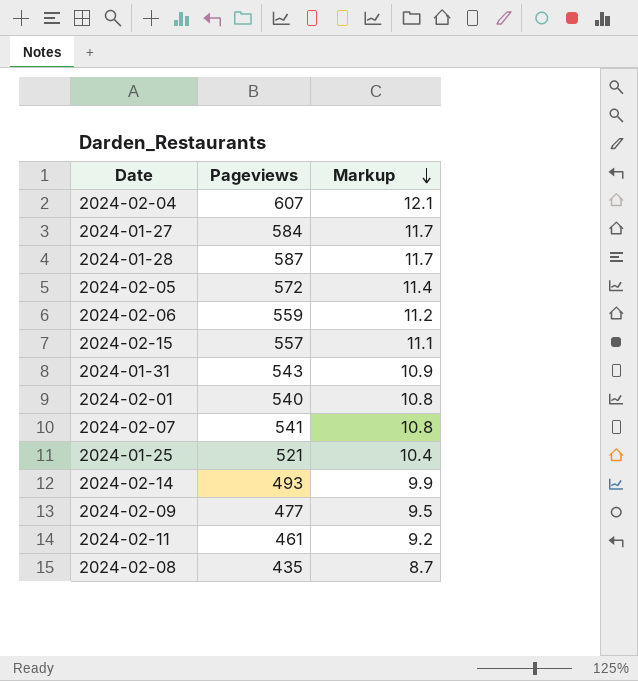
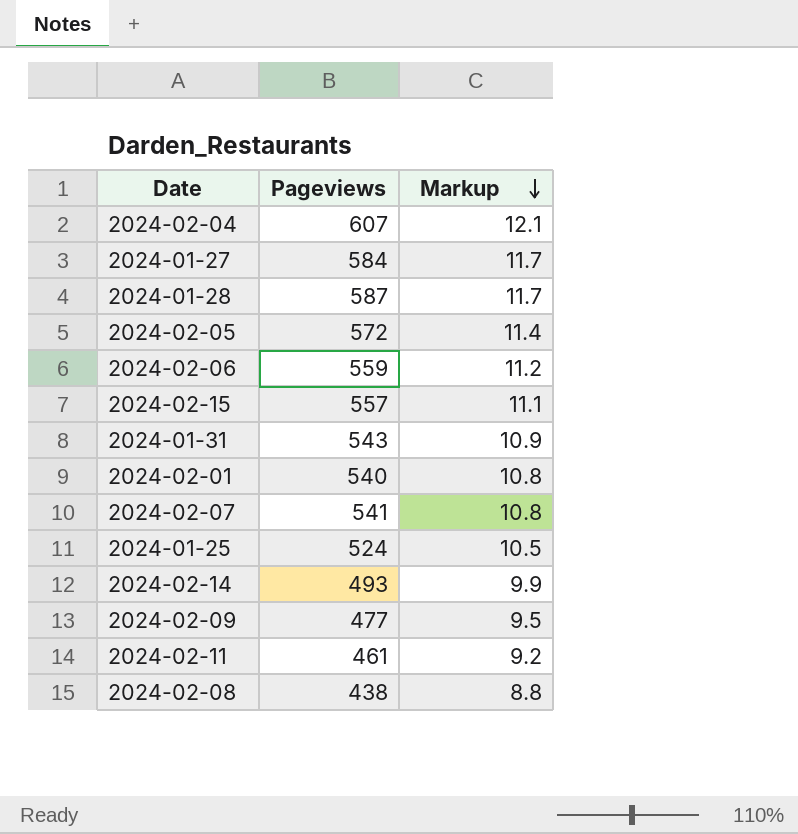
2024-01-25 | Pageviews: 521 -> 524
2024-01-25 | Markup: 10.4 -> 10.5
2024-02-08 | Pageviews: 435 -> 438
2024-02-08 | Markup: 8.7 -> 8.8

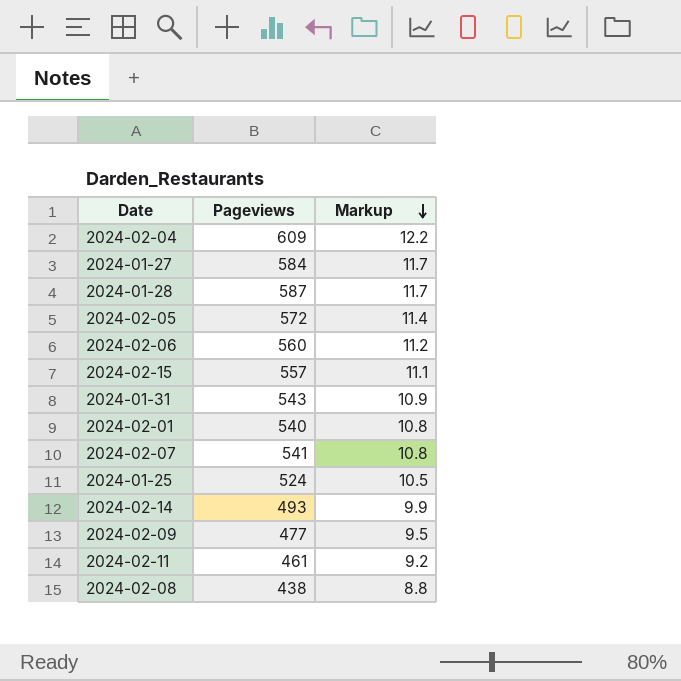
2024-02-04 | Pageviews: 607 -> 609
2024-02-04 | Markup: 12.1 -> 12.2
2024-02-06 | Pageviews: 559 -> 560

